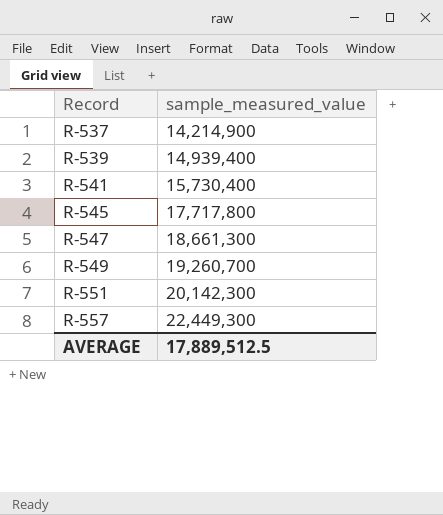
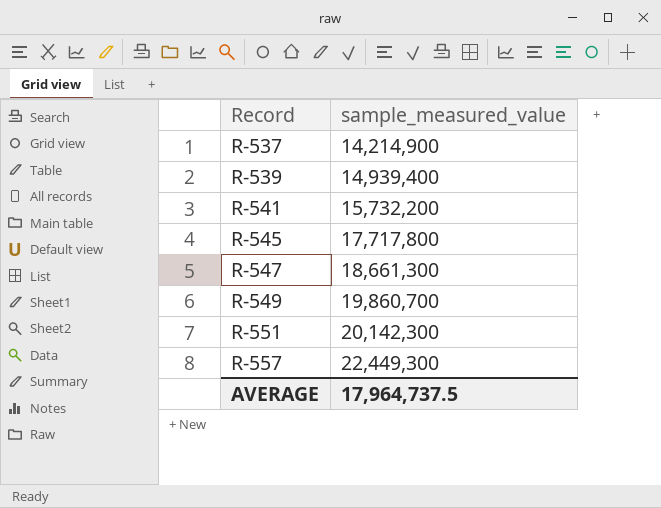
R-541 | sample_measured_value: 15,730,400 -> 15,732,200
R-549 | sample_measured_value: 19,260,700 -> 19,860,700
AVERAGE | sample_measured_value: 17,889,512.5 -> 17,964,737.5

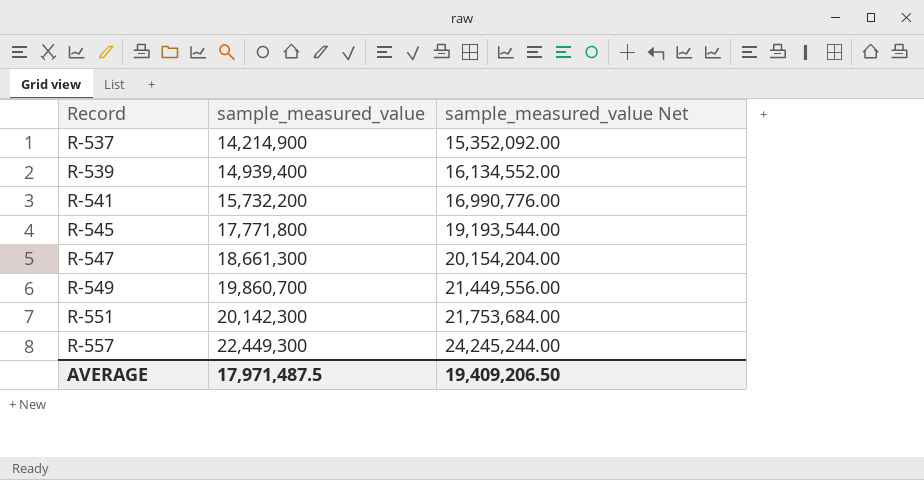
column sample_measured_value Net | formula: none -> [sample_measured_value] * 1.08
R-545 | sample_measured_value: 17,717,800 -> 17,771,800
AVERAGE | sample_measured_value: 17,964,737.5 -> 17,971,487.5

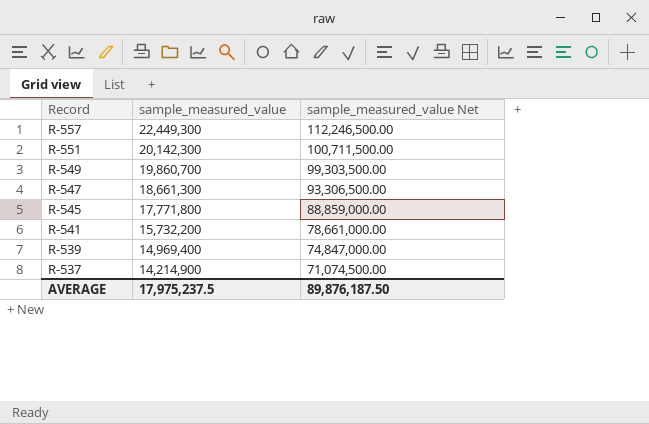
row order: Record ascending -> Record descending
column sample_measured_value Net | formula: [sample_measured_value] * 1.08 -> [sample_measured_value] * 5
R-539 | sample_measured_value: 14,939,400 -> 14,969,400
AVERAGE | sample_measured_value: 17,971,487.5 -> 17,975,237.5
AVERAGE | sample_measured_value Net: 19,409,206.50 -> 89,876,187.50

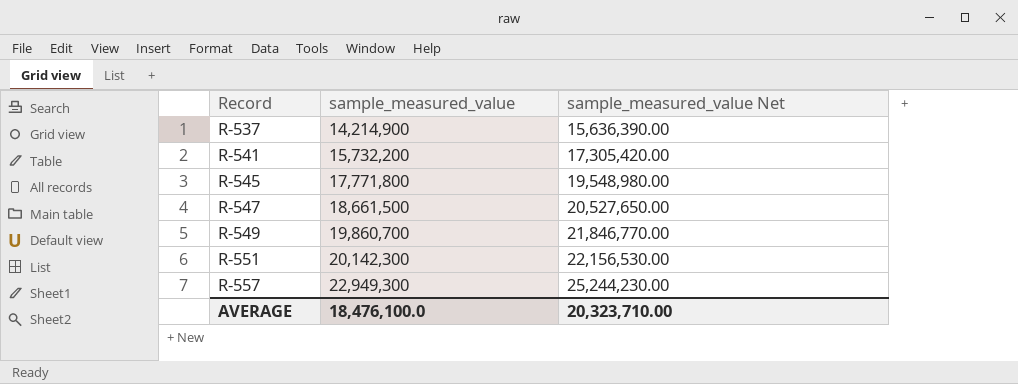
row order: Record descending -> Record ascending
column sample_measured_value Net | formula: [sample_measured_value] * 5 -> [sample_measured_value] * 1.1
row R-539: 14,969,400 | 74,847,000.00 -> none
R-547 | sample_measured_value: 18,661,300 -> 18,661,500
R-557 | sample_measured_value: 22,449,300 -> 22,949,300
AVERAGE | sample_measured_value: 17,975,237.5 -> 18,476,100.0
AVERAGE | sample_measured_value Net: 89,876,187.50 -> 20,323,710.00

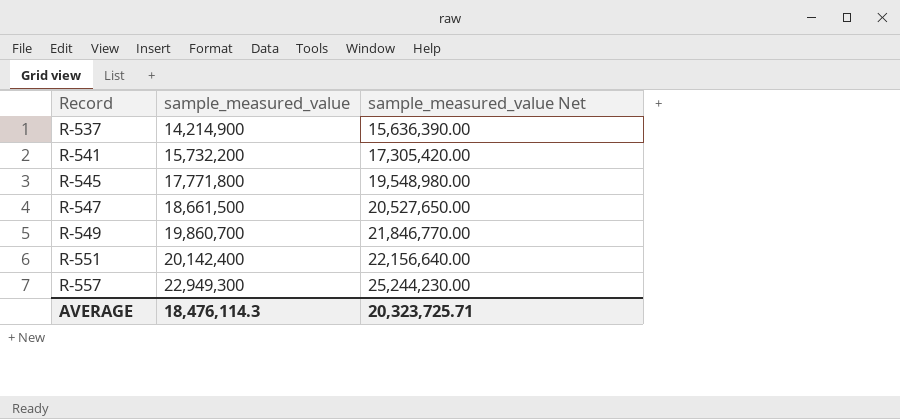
R-551 | sample_measured_value: 20,142,300 -> 20,142,400
R-551 | sample_measured_value Net: 22,156,530.00 -> 22,156,640.00
AVERAGE | sample_measured_value: 18,476,100.0 -> 18,476,114.3
AVERAGE | sample_measured_value Net: 20,323,710.00 -> 20,323,725.71

